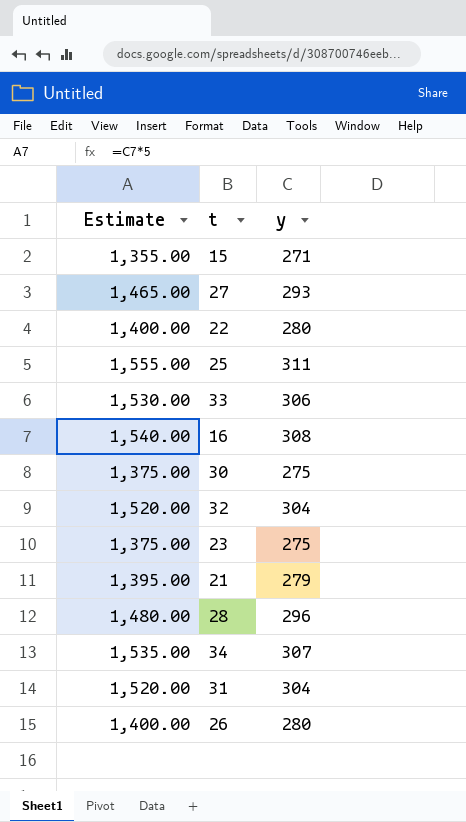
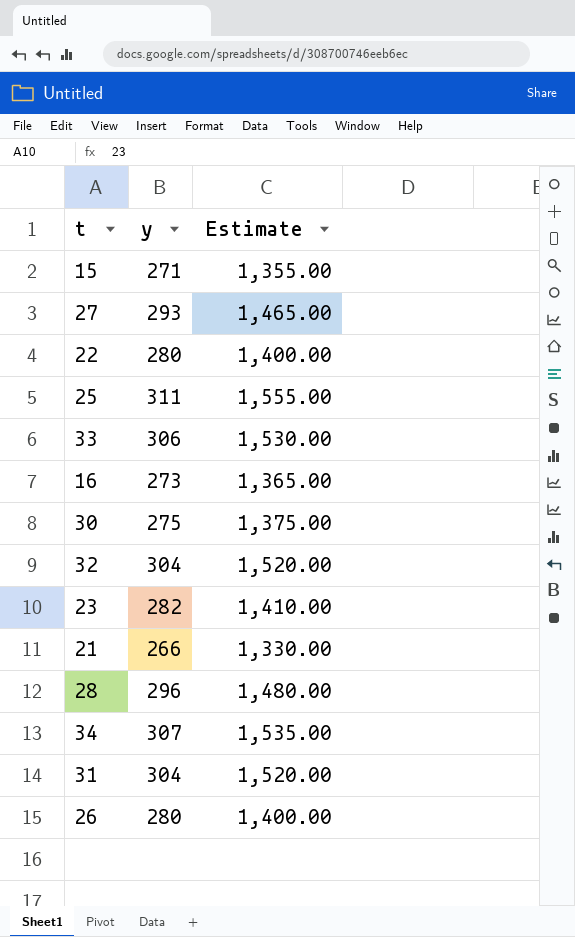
column Estimate | position: 1 -> 3
16 | y: 308 -> 273
16 | Estimate: 1,540.00 -> 1,365.00
23 | y: 275 -> 282
23 | Estimate: 1,375.00 -> 1,410.00
21 | y: 279 -> 266
21 | Estimate: 1,395.00 -> 1,330.00

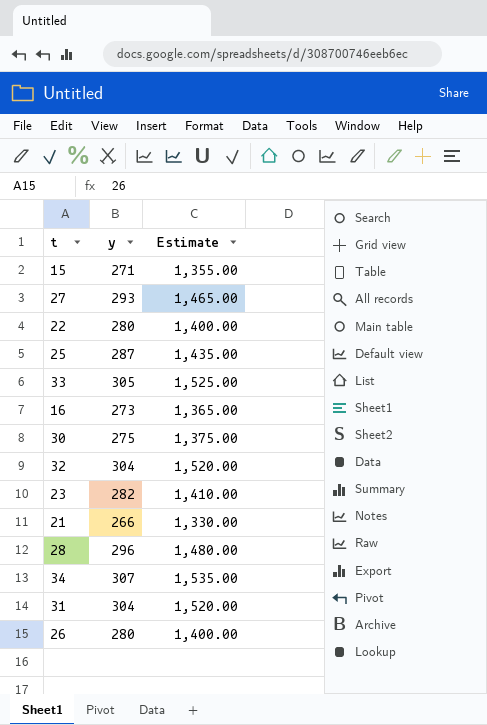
25 | y: 311 -> 287
25 | Estimate: 1,555.00 -> 1,435.00
33 | y: 306 -> 305
33 | Estimate: 1,530.00 -> 1,525.00

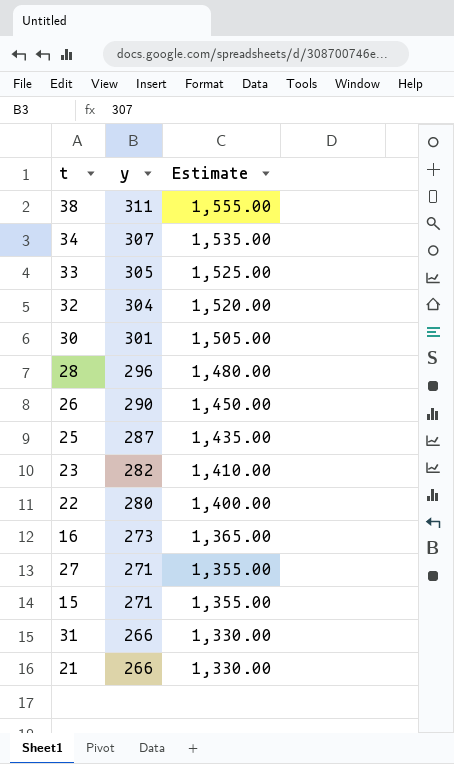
row order: none -> y descending
row 38: none -> 311 | 1,555.00
30 | y: 275 -> 301
30 | Estimate: 1,375.00 -> 1,505.00
26 | y: 280 -> 290
26 | Estimate: 1,400.00 -> 1,450.00
27 | y: 293 -> 271
27 | Estimate: 1,465.00 -> 1,355.00
31 | y: 304 -> 266
31 | Estimate: 1,520.00 -> 1,330.00

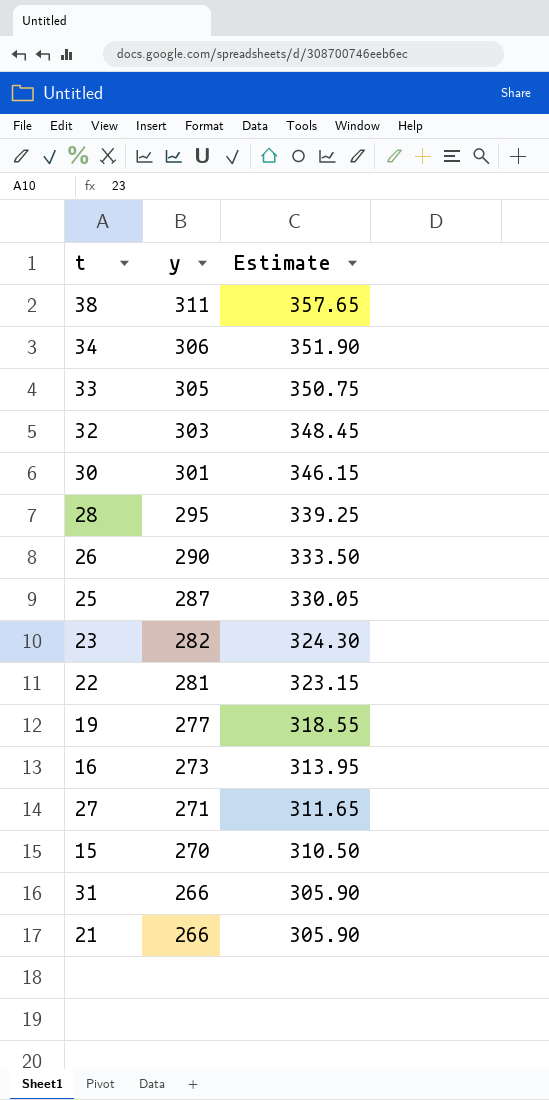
column Estimate | formula: [y] * 5 -> [y] * 1.15
34 | y: 307 -> 306
32 | y: 304 -> 303
28 | y: 296 -> 295
22 | y: 280 -> 281
row 19: none -> 277 | 318.55
15 | y: 271 -> 270

